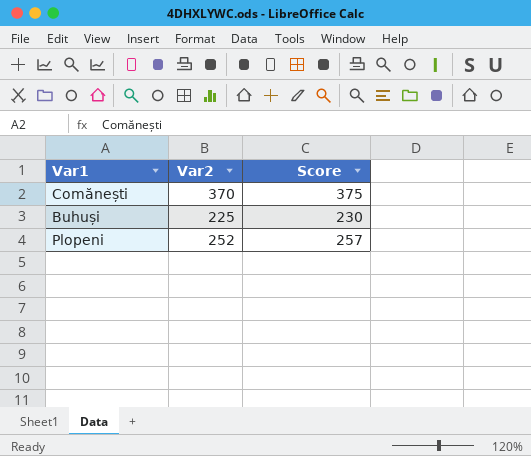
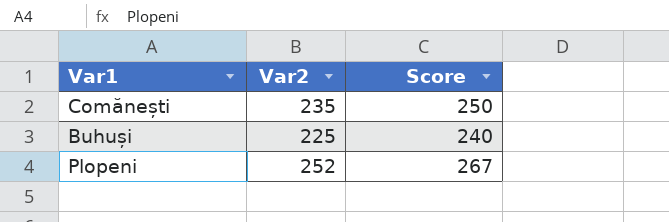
column Score | formula: [Var2] + 5 -> [Var2] + 15
Comănești | Var2: 370 -> 235

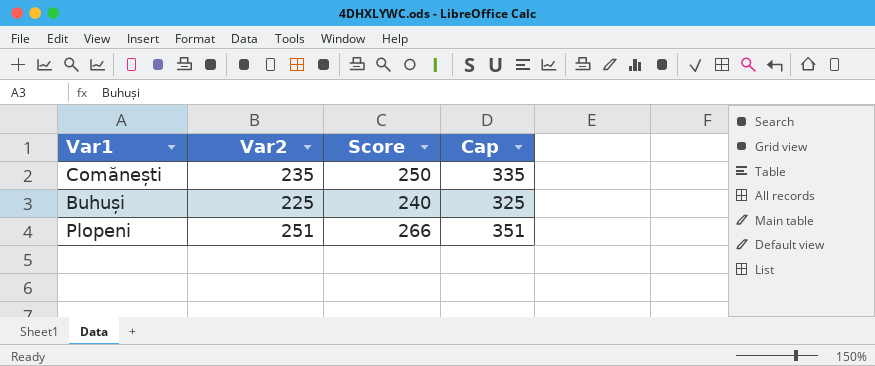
column Cap | formula: none -> [Var2] + 100
Plopeni | Var2: 252 -> 251
Plopeni | Score: 267 -> 266

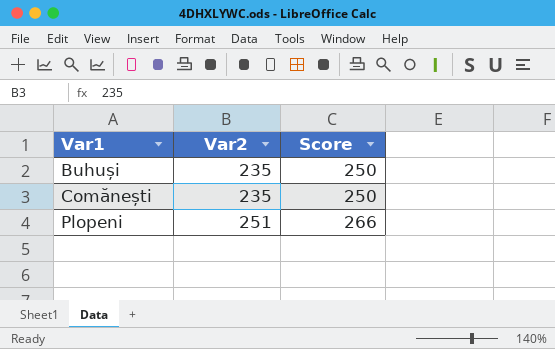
row order: none -> Var1 ascending
column Cap | formula: [Var2] + 100 -> none
Buhuși | Var2: 225 -> 235
Buhuși | Score: 240 -> 250

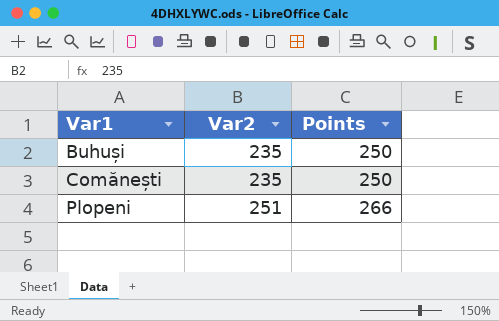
column name: Score -> Points

